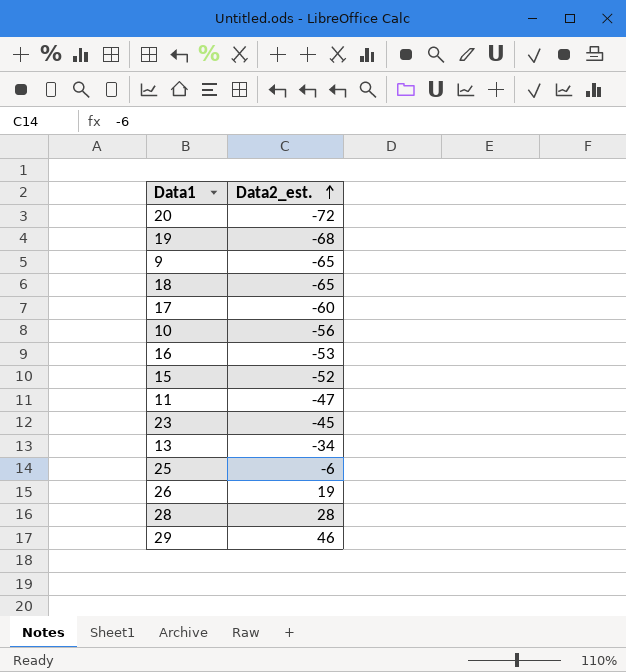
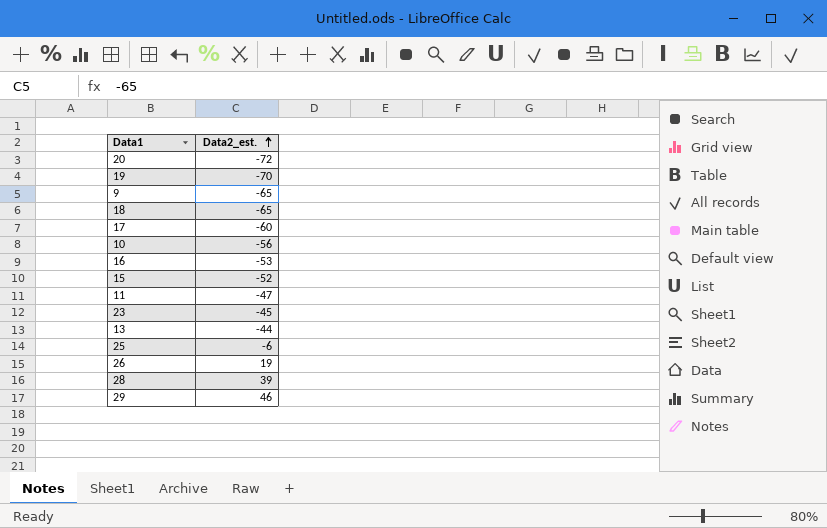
19 | Data2_est.: -68 -> -70
13 | Data2_est.: -34 -> -44
28 | Data2_est.: 28 -> 39

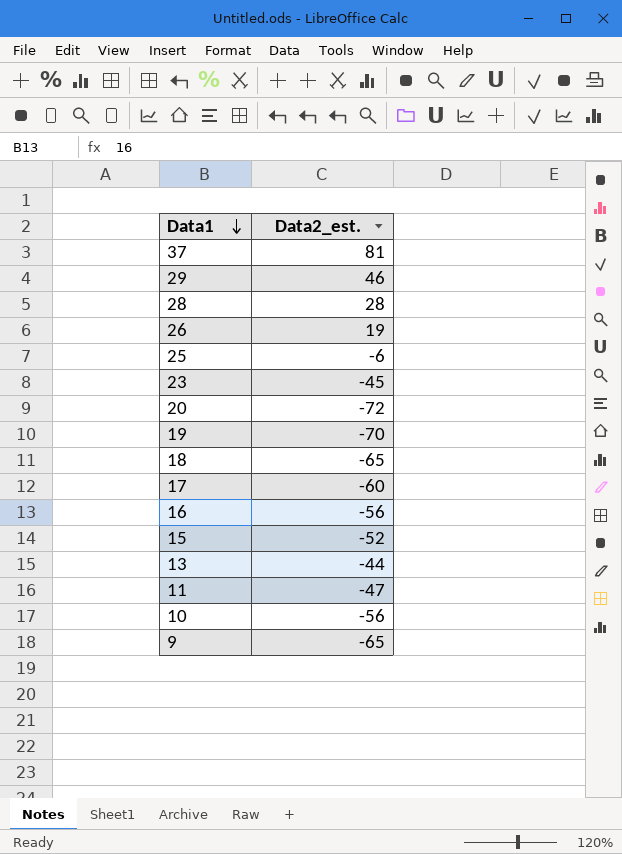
row order: Data2_est. ascending -> Data1 descending
row 37: none -> 81
28 | Data2_est.: 39 -> 28
16 | Data2_est.: -53 -> -56

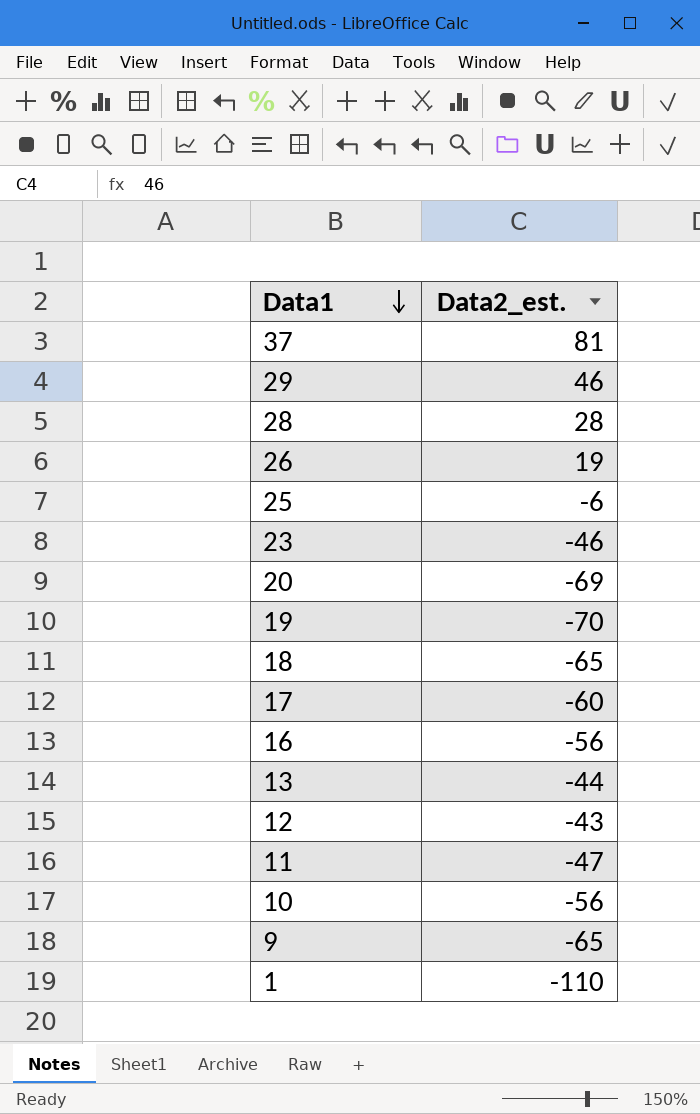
row 15: -52 -> none
23 | Data2_est.: -45 -> -46
20 | Data2_est.: -72 -> -69
row 12: none -> -43
row 1: none -> -110

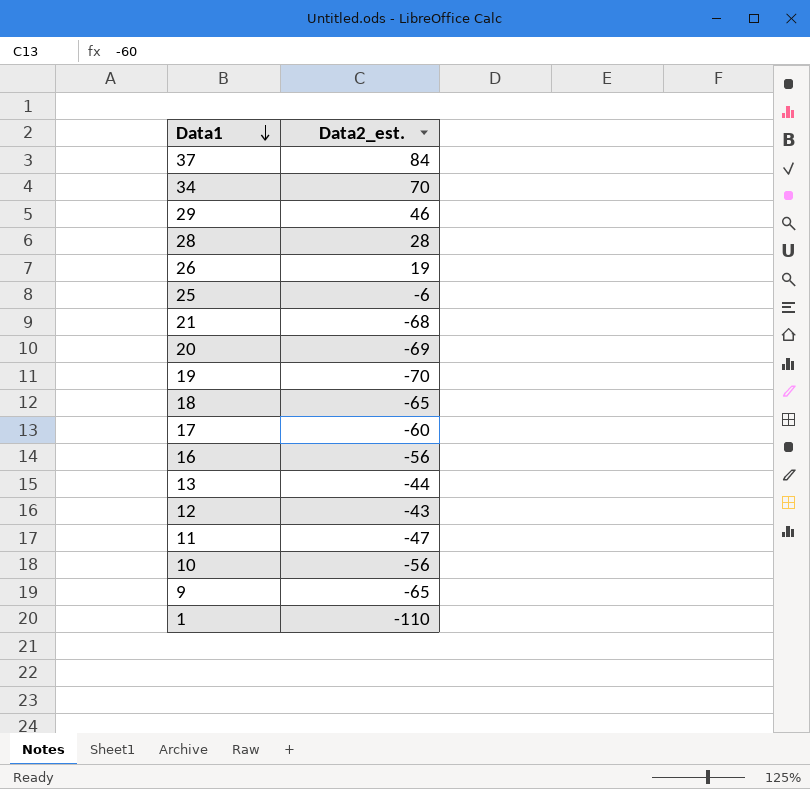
row 23: -46 -> none
37 | Data2_est.: 81 -> 84
row 34: none -> 70
row 21: none -> -68

